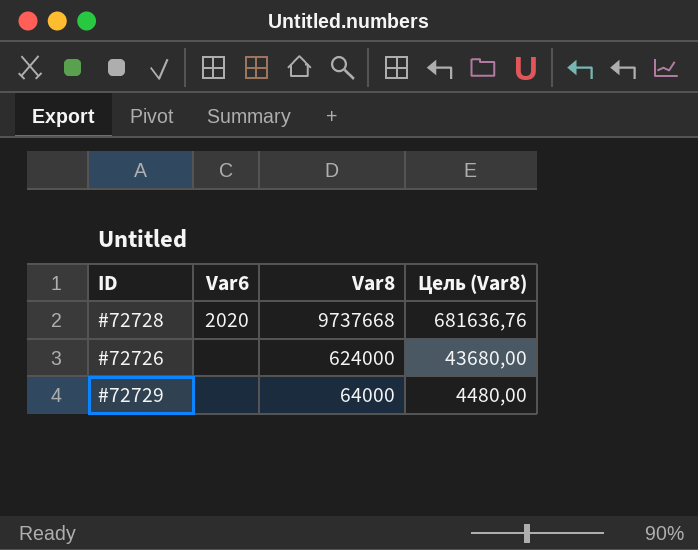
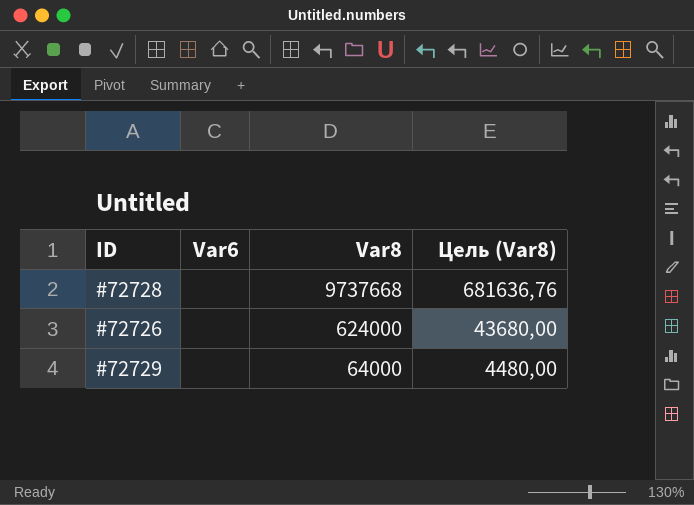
#72728 | Var6: 2020 -> none

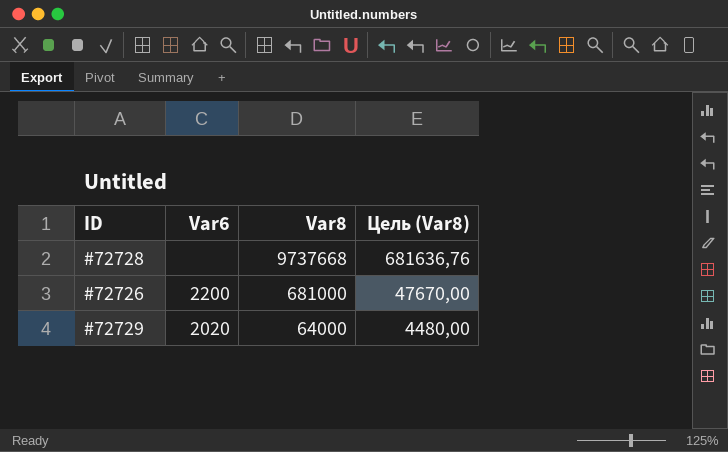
#72726 | Var6: none -> 2200
#72726 | Var8: 624000 -> 681000
#72726 | Цель (Var8): 43680,00 -> 47670,00
#72729 | Var6: none -> 2020

